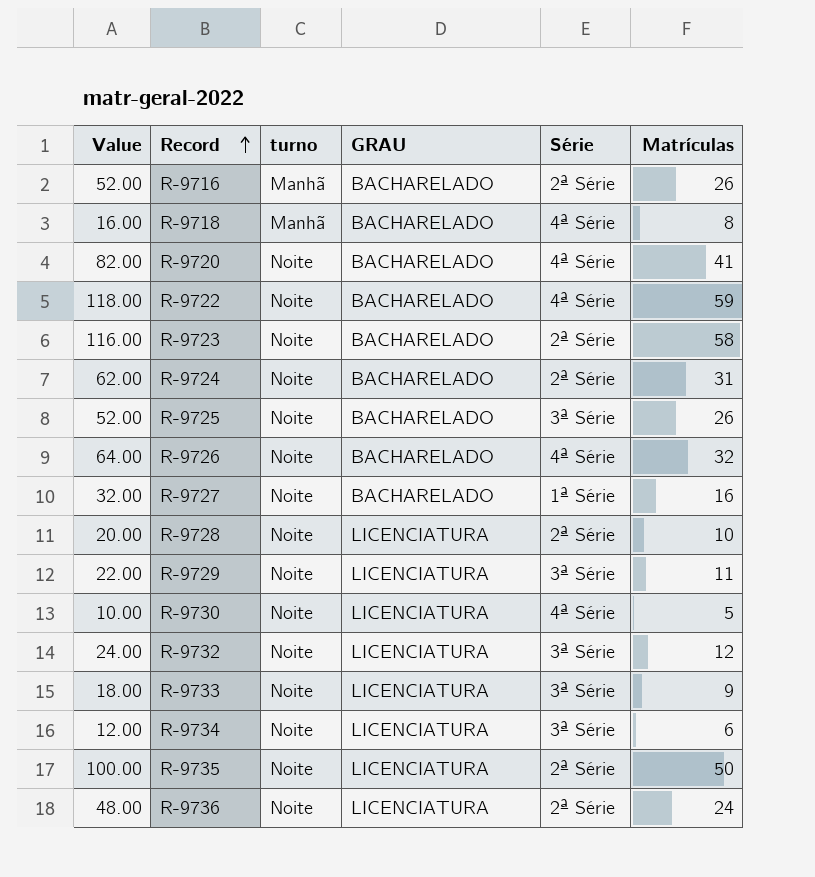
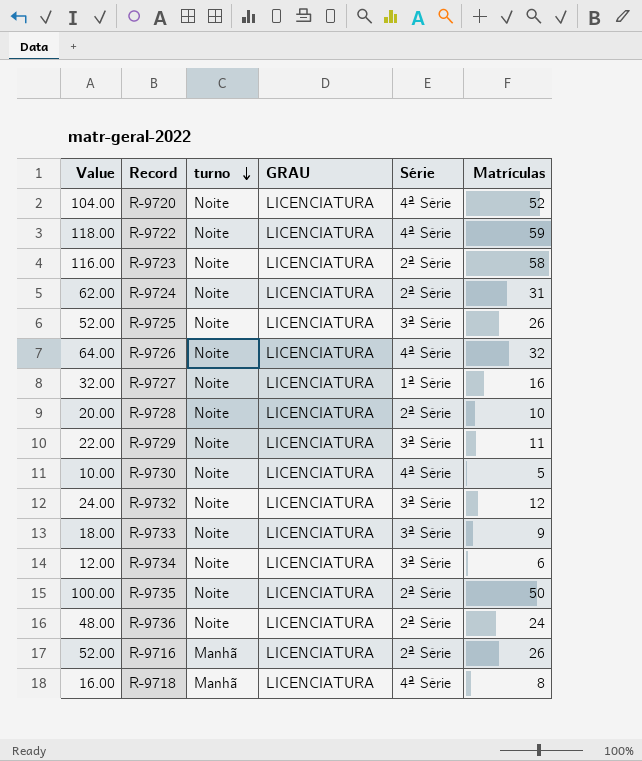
row order: Record ascending -> turno descending
R-9720 | Value: 82.00 -> 104.00
R-9720 | GRAU: BACHARELADO -> LICENCIATURA
R-9720 | Matrículas: 41 -> 52
R-9722 | GRAU: BACHARELADO -> LICENCIATURA
R-9723 | GRAU: BACHARELADO -> LICENCIATURA
R-9724 | GRAU: BACHARELADO -> LICENCIATURA
R-9725 | GRAU: BACHARELADO -> LICENCIATURA
R-9726 | GRAU: BACHARELADO -> LICENCIATURA
R-9727 | GRAU: BACHARELADO -> LICENCIATURA
R-9716 | GRAU: BACHARELADO -> LICENCIATURA
R-9718 | GRAU: BACHARELADO -> LICENCIATURA

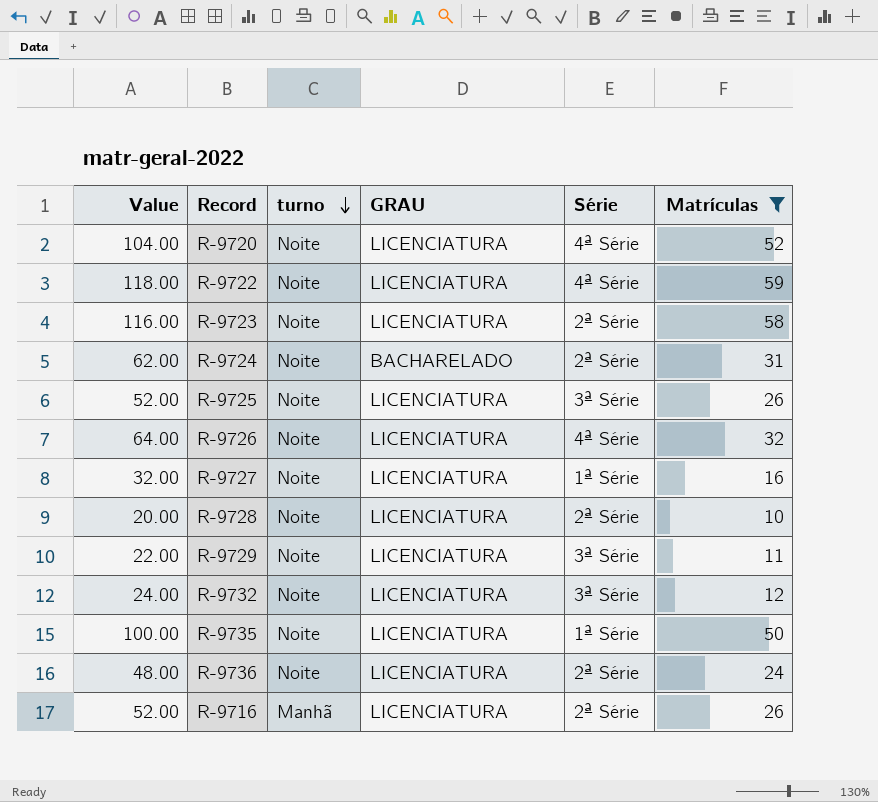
filter: none -> Matrículas >= 10
R-9724 | GRAU: LICENCIATURA -> BACHARELADO
R-9735 | Série: 2ª Série -> 1ª Série

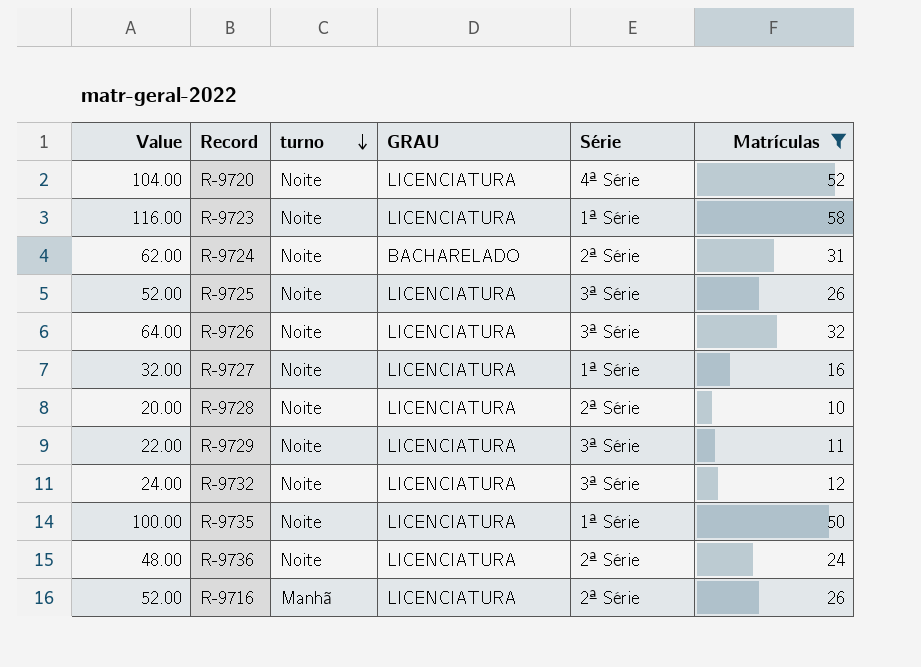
row R-9722: 118.00 | Noite | LICENCIATURA | 4ª Série | 59 -> none
R-9723 | Série: 2ª Série -> 1ª Série
R-9726 | Série: 4ª Série -> 3ª Série

